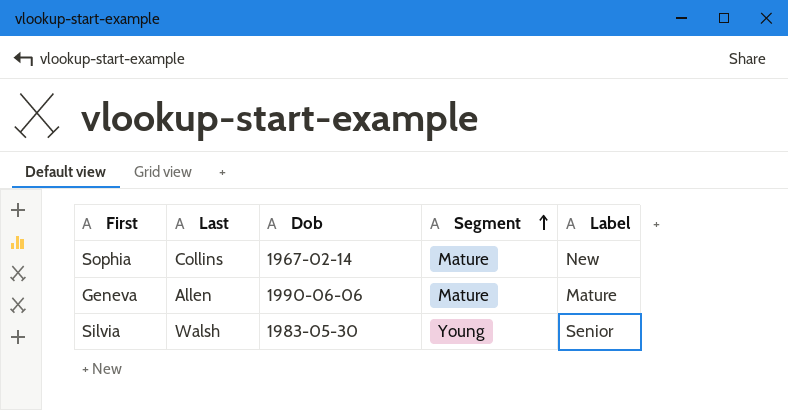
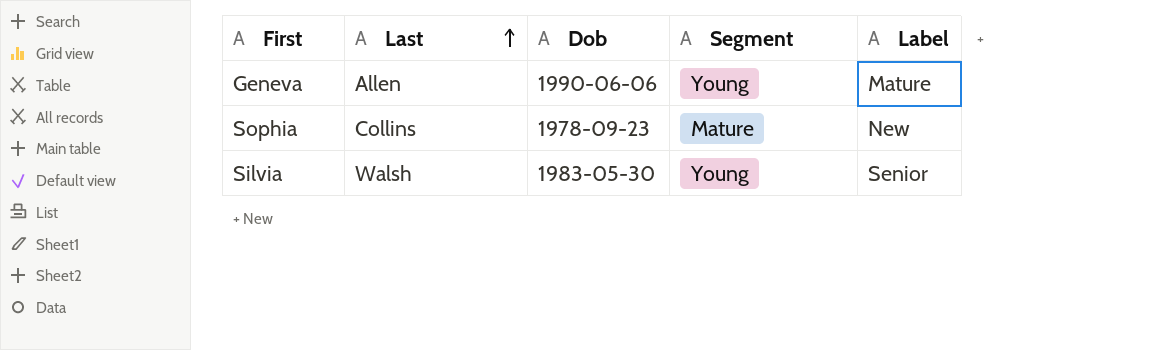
row order: Segment ascending -> Last ascending
Geneva | Segment: Mature -> Young
Sophia | Dob: 1967-02-14 -> 1978-09-23

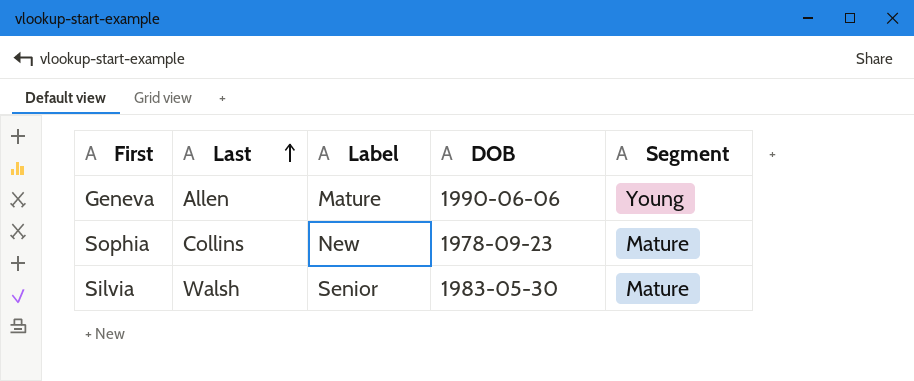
column Label | position: 5 -> 3
column name: Dob -> DOB
Silvia | Segment: Young -> Mature

